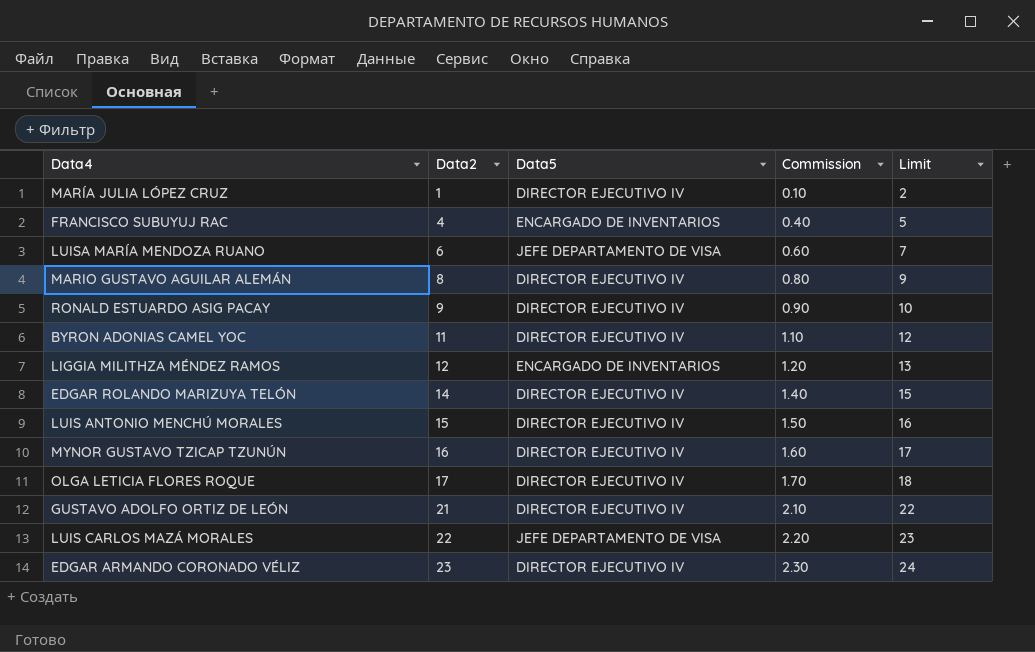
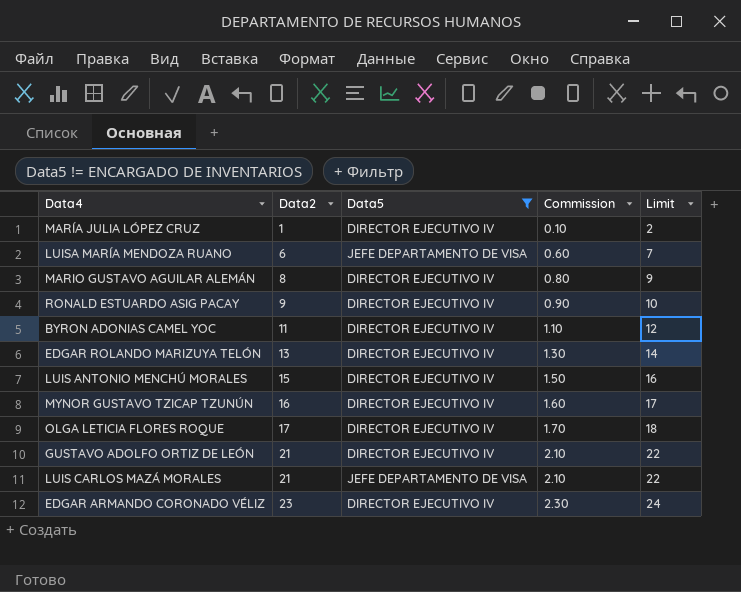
filter: none -> Data5 != ENCARGADO DE INVENTARIOS
EDGAR ROLANDO MARIZUYA TELÓN | Data2: 14 -> 13
EDGAR ROLANDO MARIZUYA TELÓN | Commission: 1.40 -> 1.30
EDGAR ROLANDO MARIZUYA TELÓN | Limit: 15 -> 14
LUIS CARLOS MAZÁ MORALES | Data2: 22 -> 21
LUIS CARLOS MAZÁ MORALES | Commission: 2.20 -> 2.10
LUIS CARLOS MAZÁ MORALES | Limit: 23 -> 22

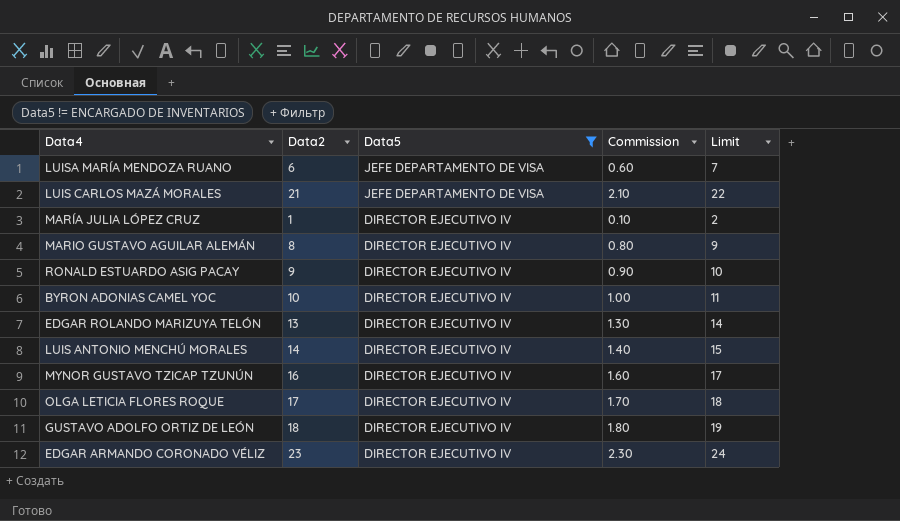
row order: Data2 ascending -> Data5 descending
BYRON ADONIAS CAMEL YOC | Data2: 11 -> 10
BYRON ADONIAS CAMEL YOC | Commission: 1.10 -> 1.00
BYRON ADONIAS CAMEL YOC | Limit: 12 -> 11
LUIS ANTONIO MENCHÚ MORALES | Data2: 15 -> 14
LUIS ANTONIO MENCHÚ MORALES | Commission: 1.50 -> 1.40
LUIS ANTONIO MENCHÚ MORALES | Limit: 16 -> 15
GUSTAVO ADOLFO ORTIZ DE LEÓN | Data2: 21 -> 18
GUSTAVO ADOLFO ORTIZ DE LEÓN | Commission: 2.10 -> 1.80
GUSTAVO ADOLFO ORTIZ DE LEÓN | Limit: 22 -> 19

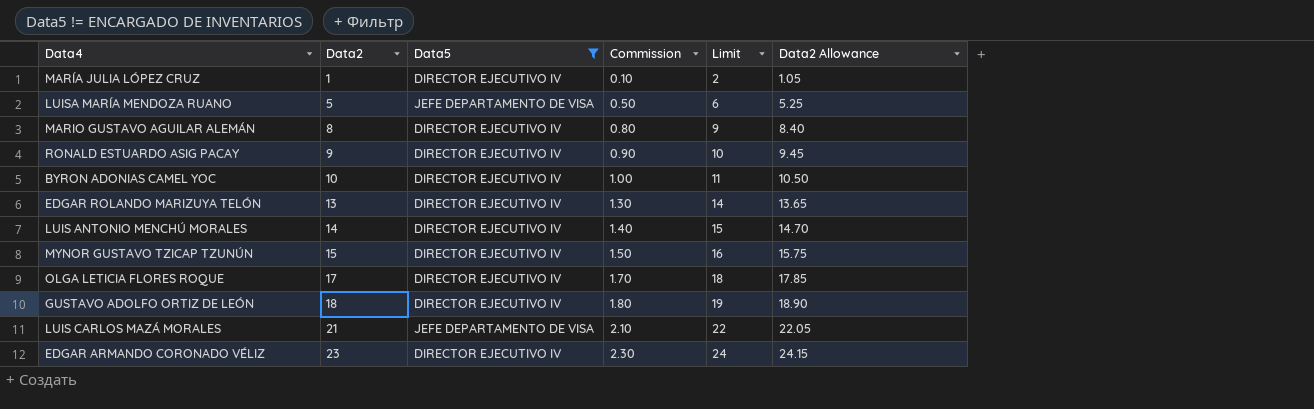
row order: Data5 descending -> Data2 ascending
column Data2 Allowance | formula: none -> [Data2] * 1.05
LUISA MARÍA MENDOZA RUANO | Data2: 6 -> 5
LUISA MARÍA MENDOZA RUANO | Commission: 0.60 -> 0.50
LUISA MARÍA MENDOZA RUANO | Limit: 7 -> 6
MYNOR GUSTAVO TZICAP TZUNÚN | Data2: 16 -> 15
MYNOR GUSTAVO TZICAP TZUNÚN | Commission: 1.60 -> 1.50
MYNOR GUSTAVO TZICAP TZUNÚN | Limit: 17 -> 16

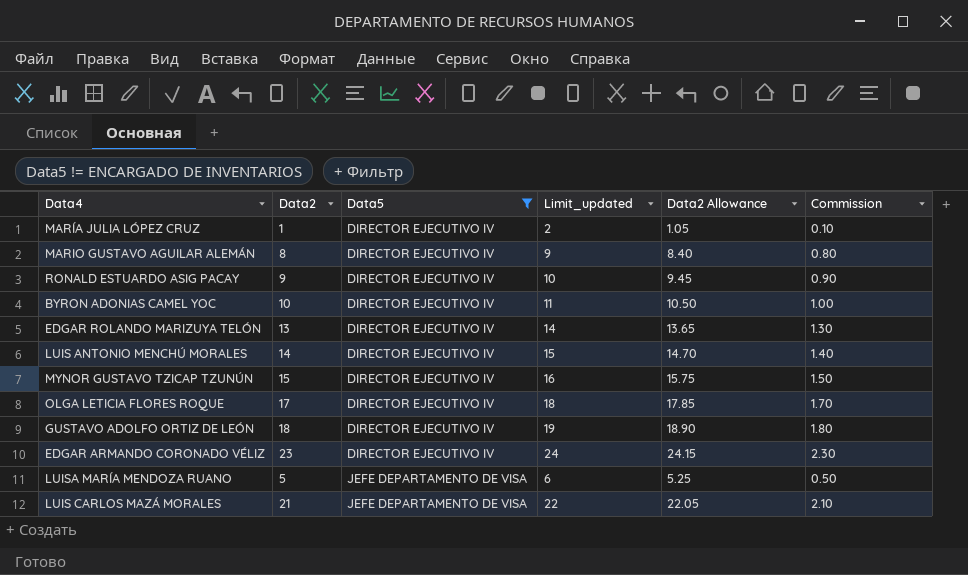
row order: Data2 ascending -> Data5 ascending
column name: Limit -> Limit_updated
column Commission | position: 4 -> 6

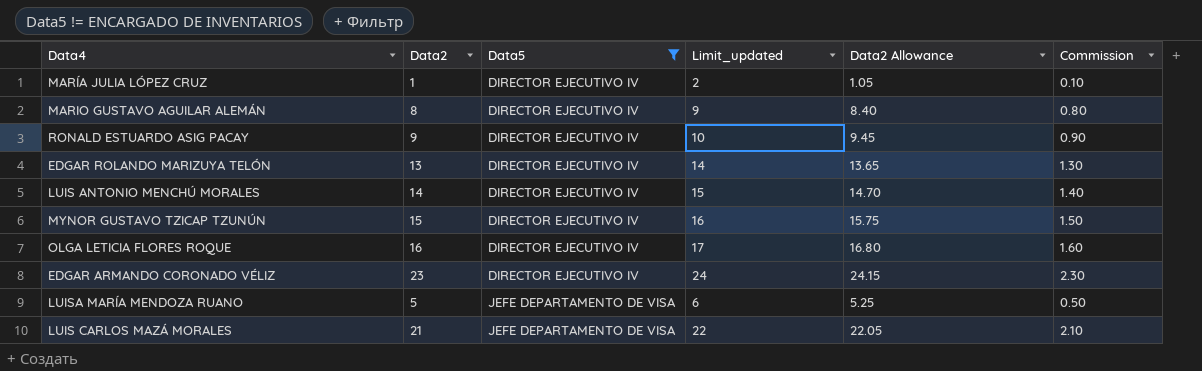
row BYRON ADONIAS CAMEL YOC: 10 | DIRECTOR EJECUTIVO IV | 11 | 10.50 | 1.00 -> none
row GUSTAVO ADOLFO ORTIZ DE LEÓN: 18 | DIRECTOR EJECUTIVO IV | 19 | 18.90 | 1.80 -> none
OLGA LETICIA FLORES ROQUE | Data2: 17 -> 16
OLGA LETICIA FLORES ROQUE | Limit_updated: 18 -> 17
OLGA LETICIA FLORES ROQUE | Data2 Allowance: 17.85 -> 16.80
OLGA LETICIA FLORES ROQUE | Commission: 1.70 -> 1.60

